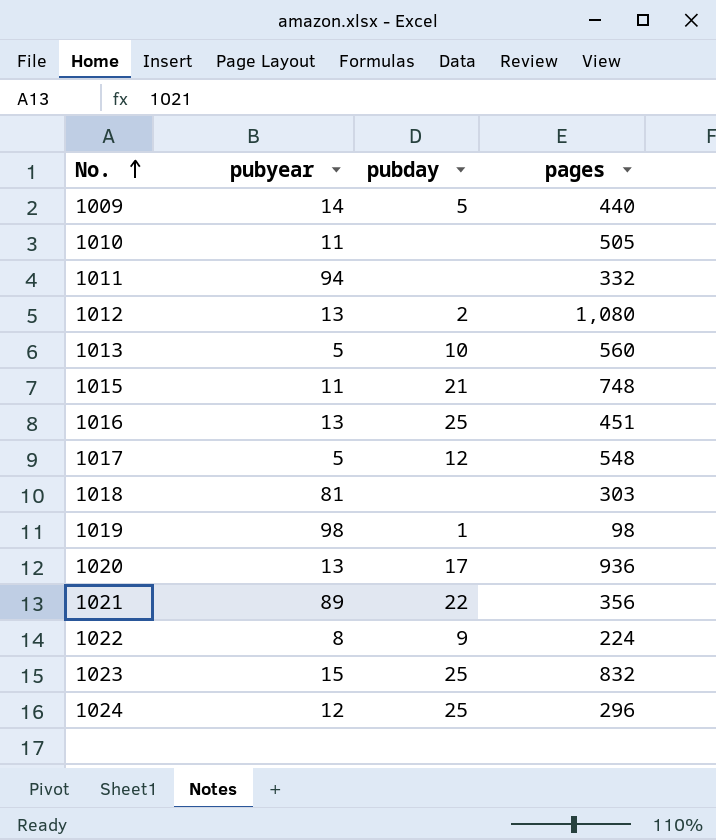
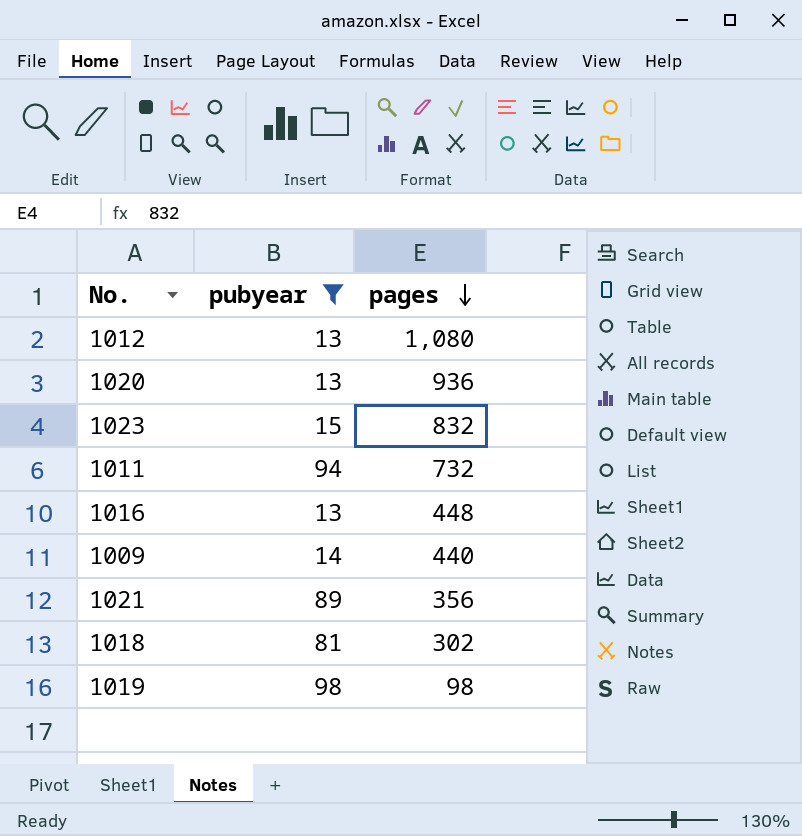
filter: none -> pubyear >= 13
row order: No. ascending -> pages descending
column pubday | position: 3 -> none
1011 | pages: 332 -> 732
1016 | pages: 451 -> 448
1018 | pages: 303 -> 302

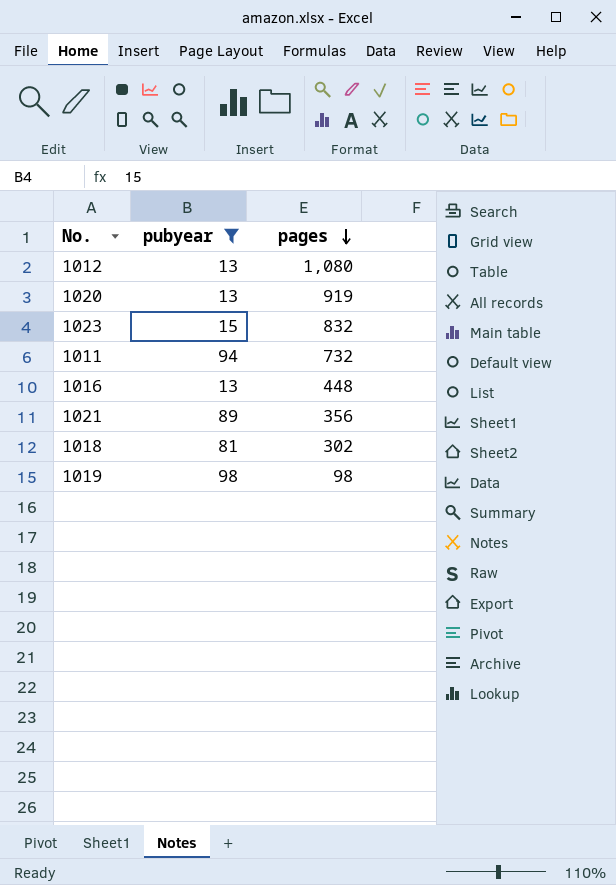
row 1009: 14 | 440 -> none
1020 | pages: 936 -> 919

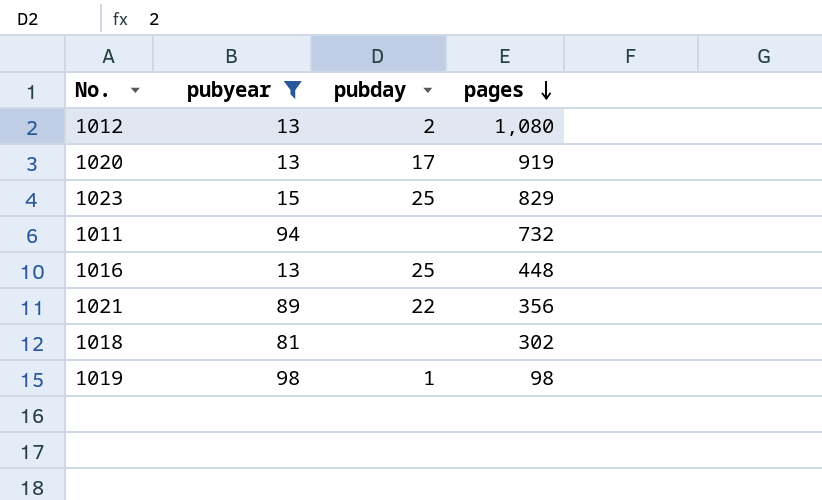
column pubday | position: none -> 3
1023 | pages: 832 -> 829

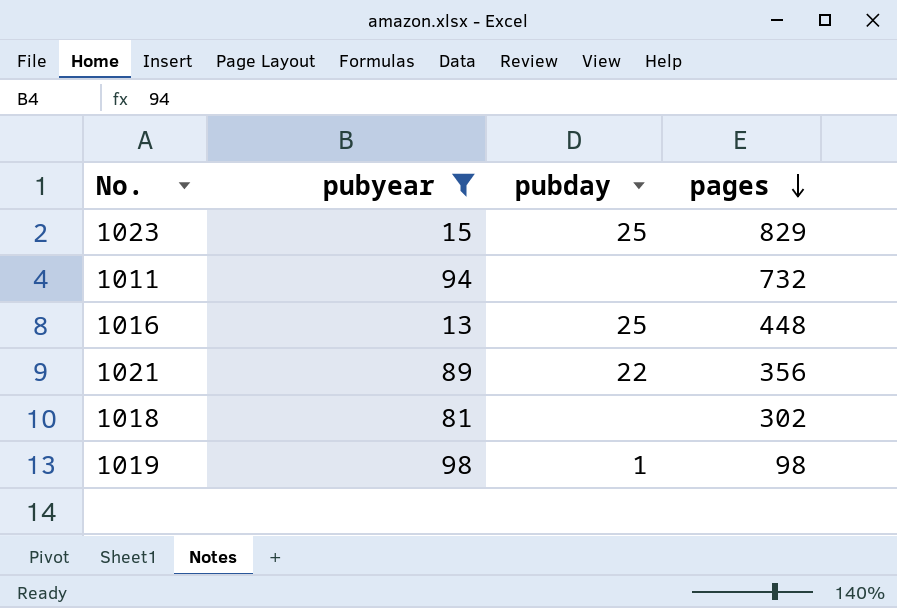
row 1012: 13 | 2 | 1,080 -> none
row 1020: 13 | 17 | 919 -> none

